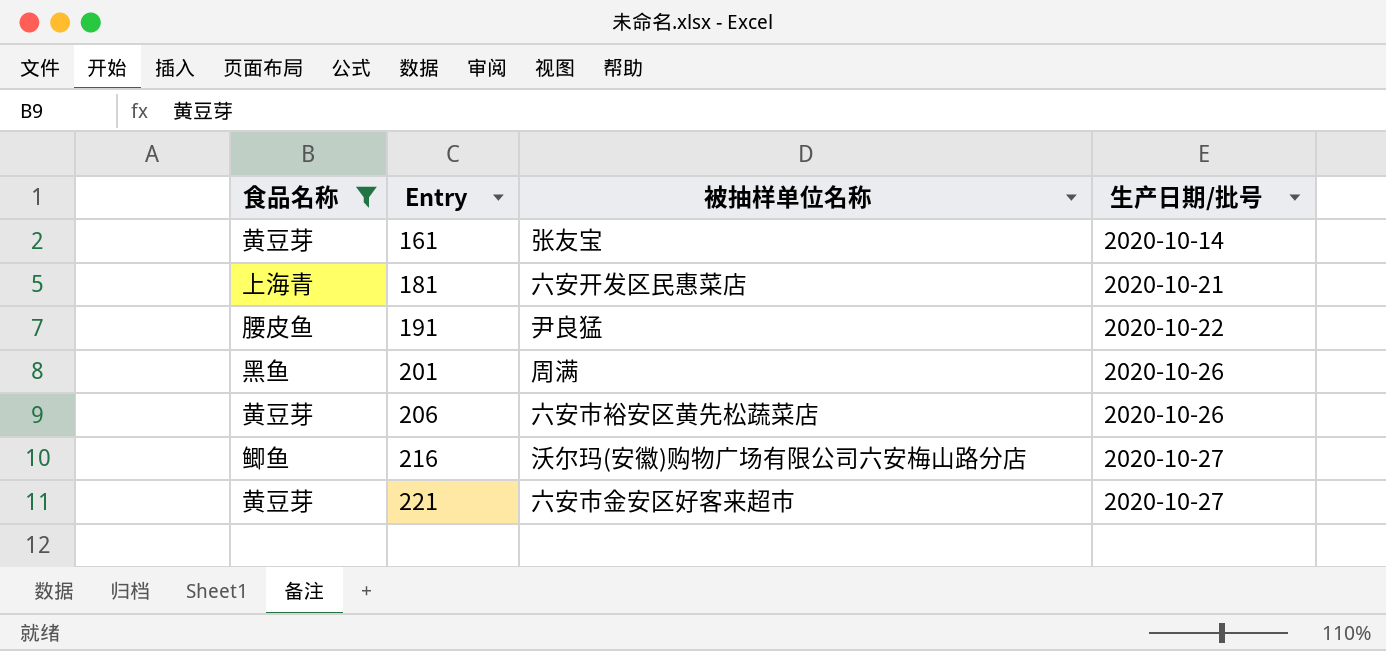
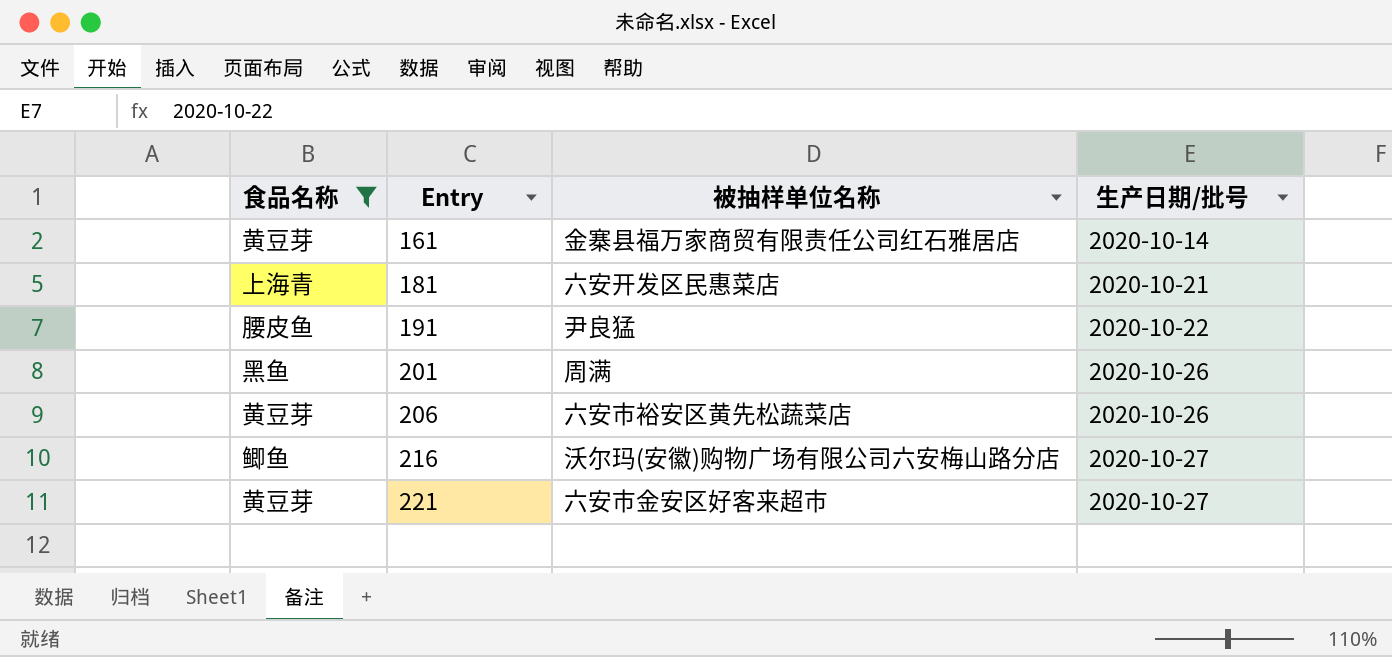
161 | 被抽样单位名称: 张友宝 -> 金寨县福万家商贸有限责任公司红石雅居店

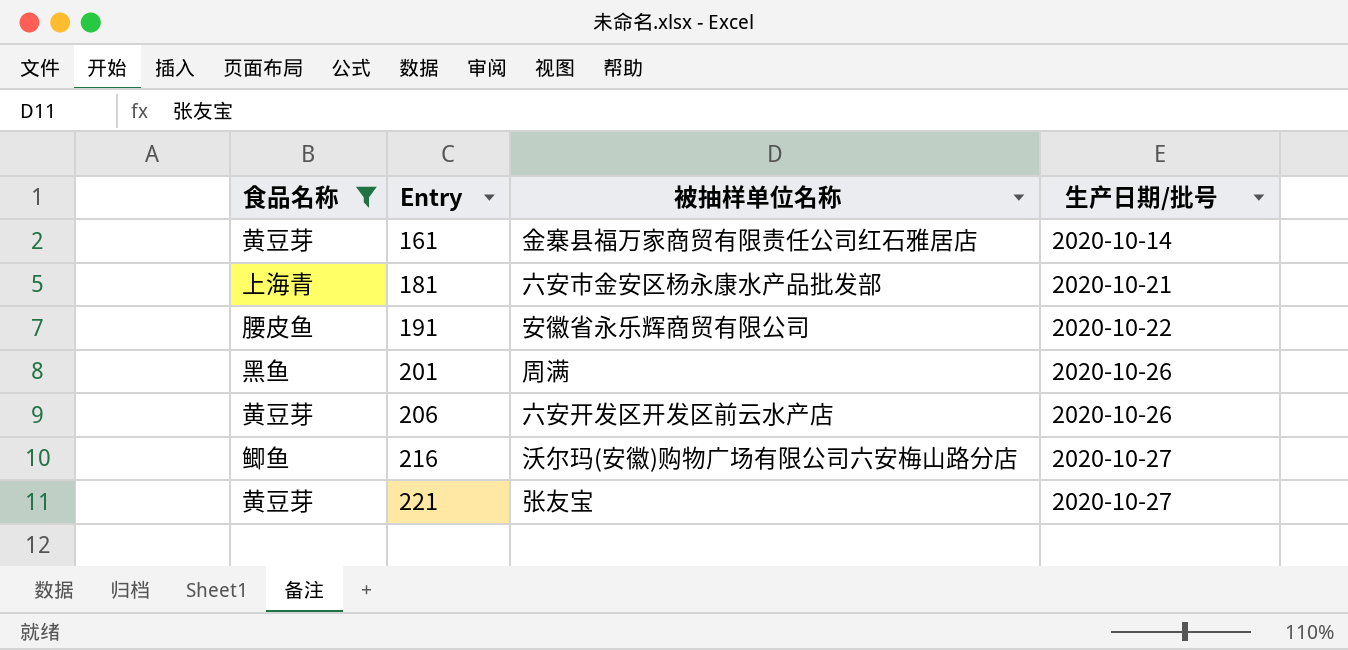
181 | 被抽样单位名称: 六安开发区民惠菜店 -> 六安市金安区杨永康水产品批发部
191 | 被抽样单位名称: 尹良猛 -> 安徽省永乐辉商贸有限公司
206 | 被抽样单位名称: 六安市裕安区黄先松蔬菜店 -> 六安开发区开发区前云水产店
221 | 被抽样单位名称: 六安市金安区好客来超市 -> 张友宝

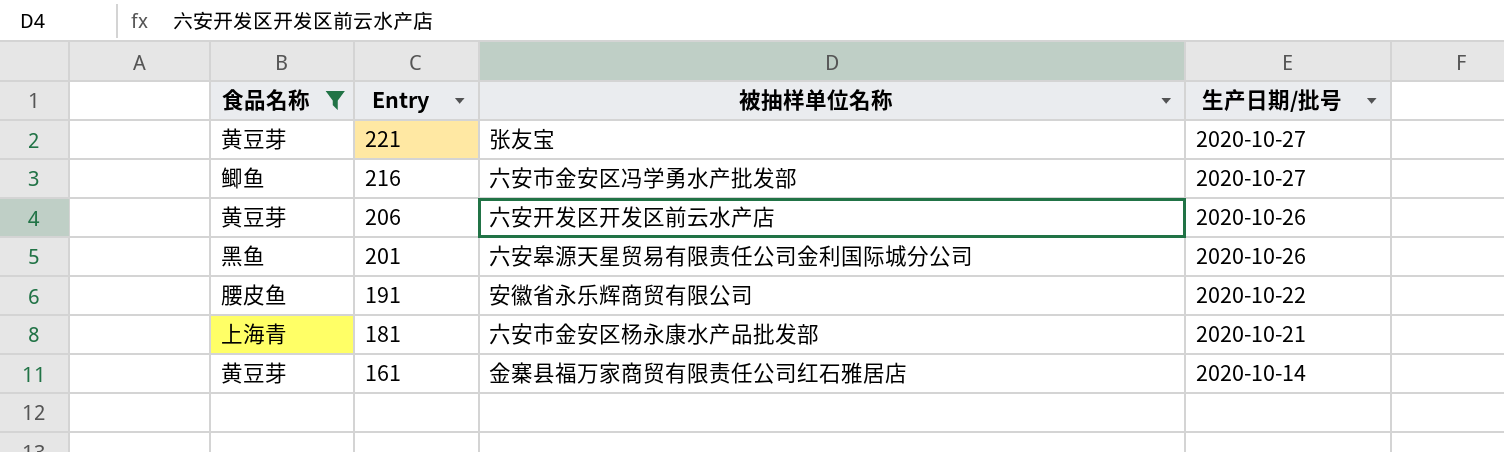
row order: Entry ascending -> Entry descending
216 | 被抽样单位名称: 沃尔玛(安徽)购物广场有限公司六安梅山路分店 -> 六安市金安区冯学勇水产批发部
201 | 被抽样单位名称: 周满 -> 六安皋源天星贸易有限责任公司金利国际城分公司

